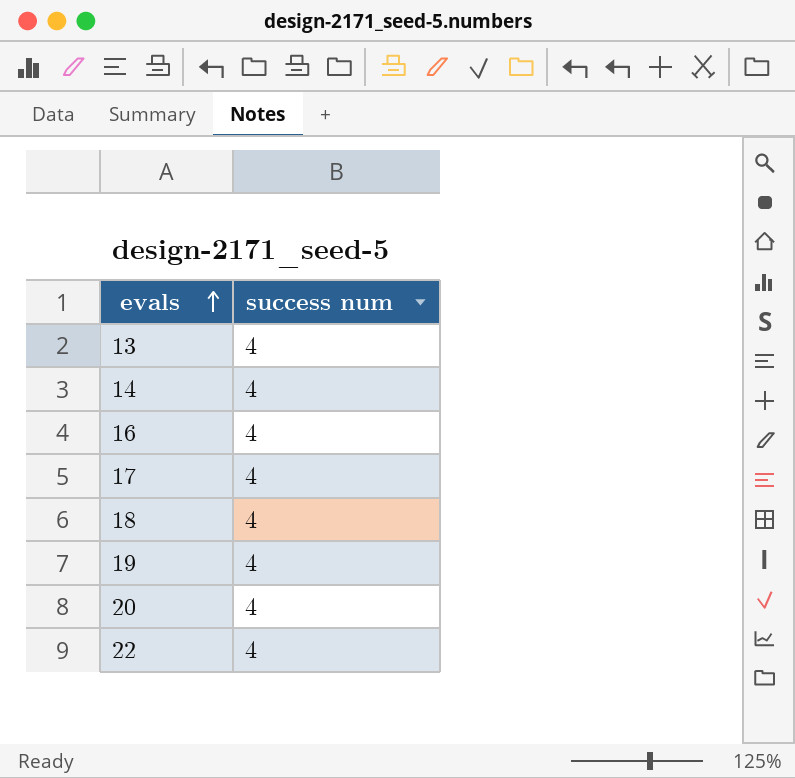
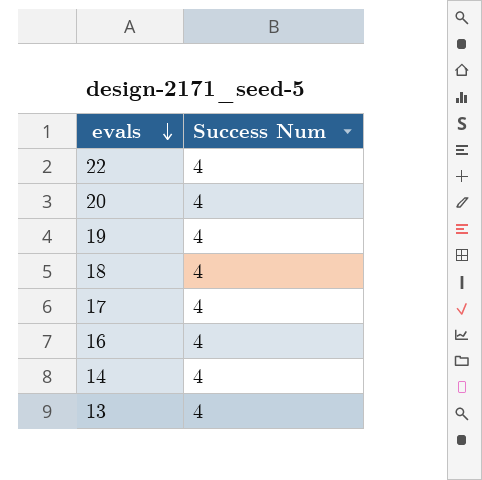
row order: evals ascending -> evals descending
column name: success num -> Success Num

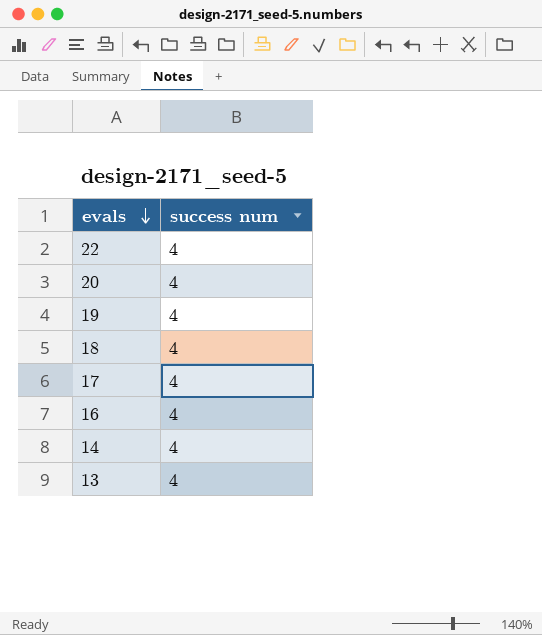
column name: Success Num -> success num

